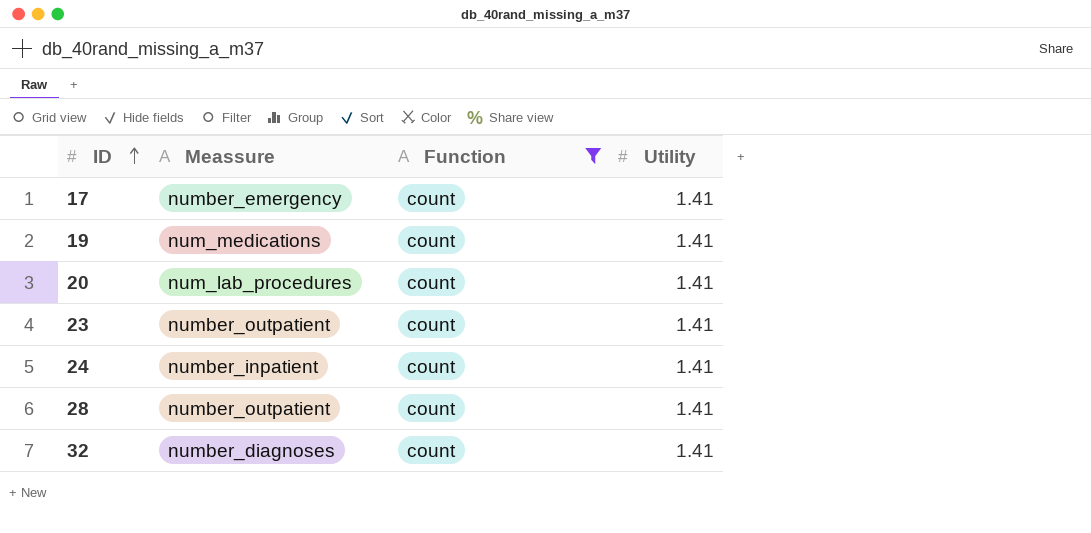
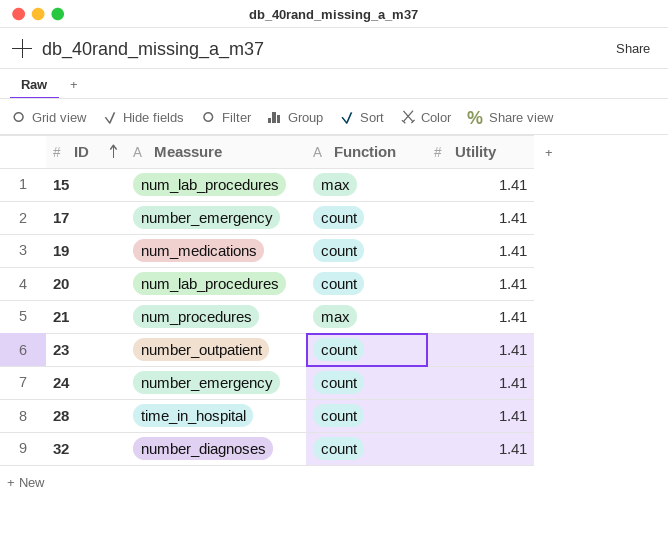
filter: Function = count -> none
24 | Meassure: number_inpatient -> number_emergency
28 | Meassure: number_outpatient -> time_in_hospital

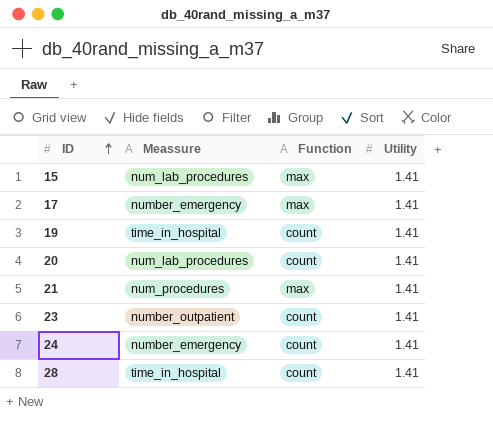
row 32: number_diagnoses | count | 1.41 -> none
17 | Function: count -> max
19 | Meassure: num_medications -> time_in_hospital

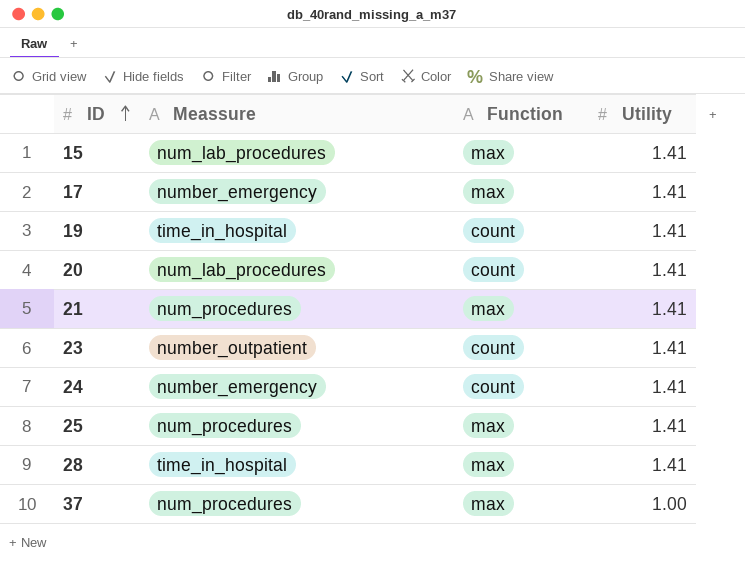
row 25: none -> num_procedures | max | 1.41
28 | Function: count -> max
row 37: none -> num_procedures | max | 1.00

